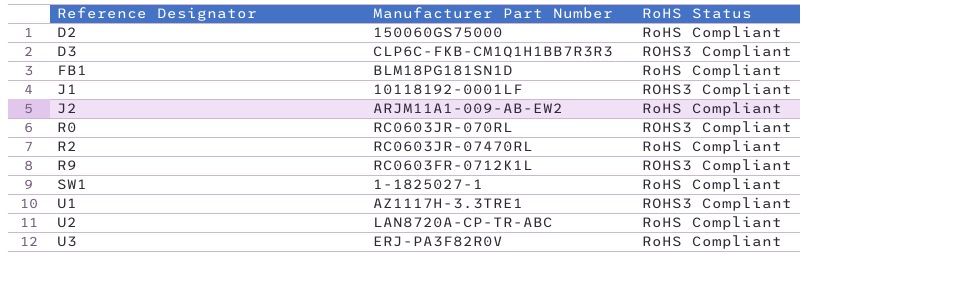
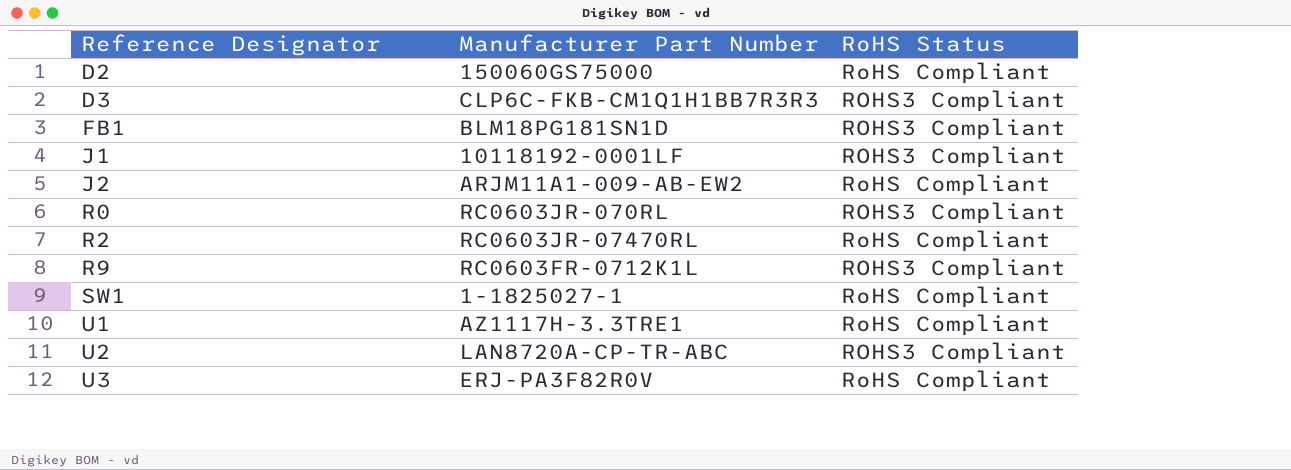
FB1 | RoHS Status: RoHS Compliant -> ROHS3 Compliant
U1 | RoHS Status: ROHS3 Compliant -> RoHS Compliant
U2 | RoHS Status: RoHS Compliant -> ROHS3 Compliant

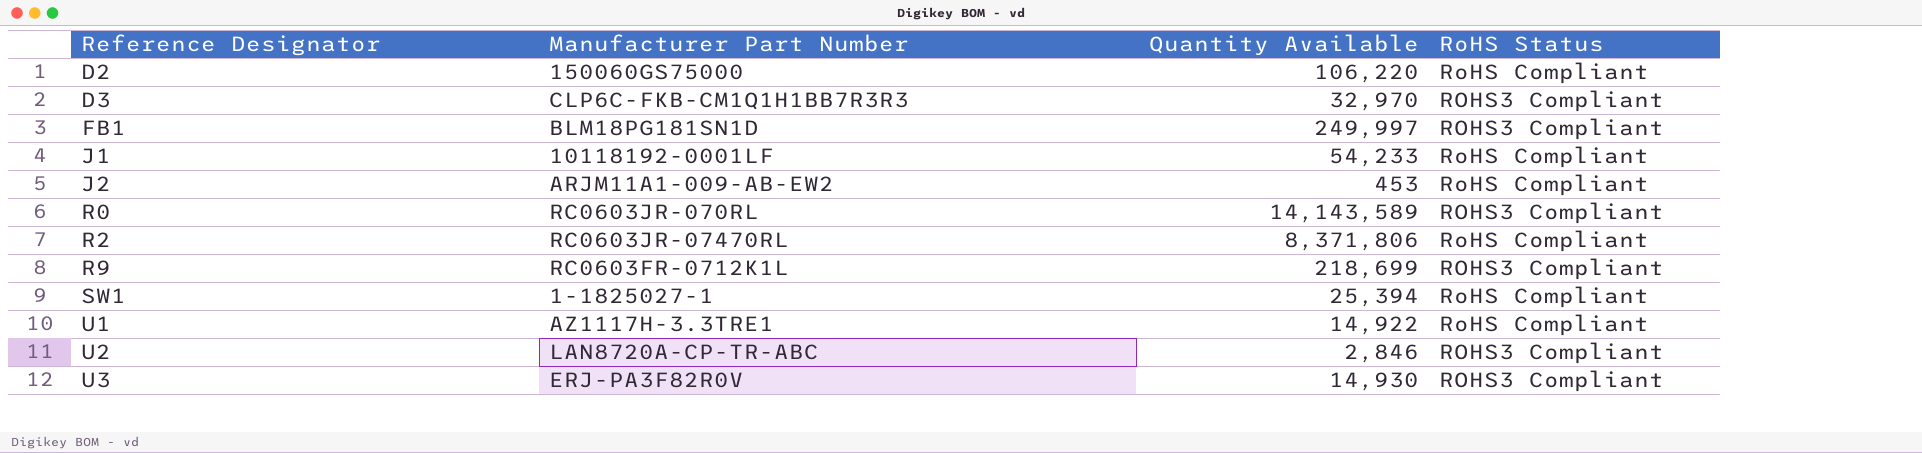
column Quantity Available | position: none -> 3
J1 | RoHS Status: ROHS3 Compliant -> RoHS Compliant
U3 | RoHS Status: RoHS Compliant -> ROHS3 Compliant

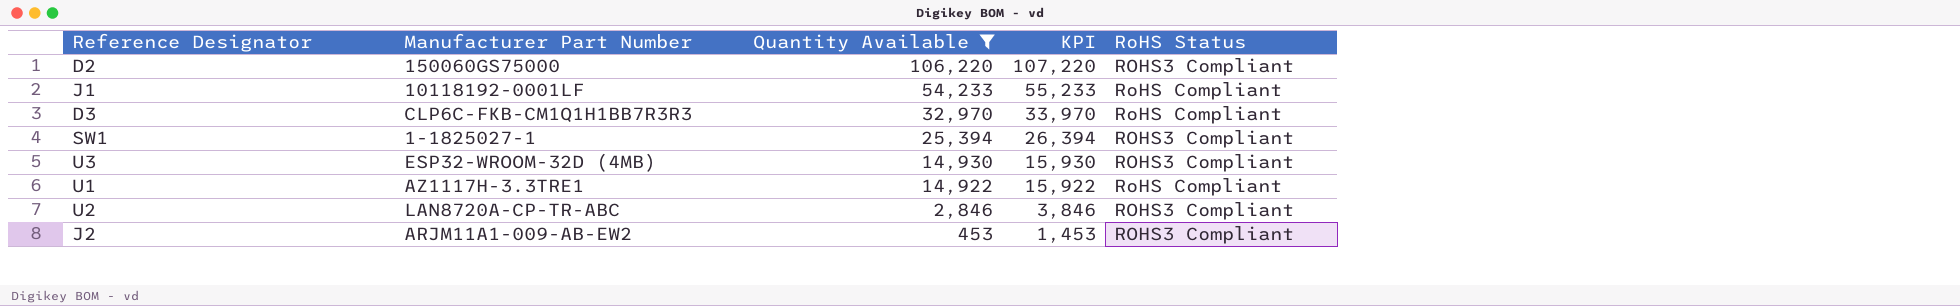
filter: none -> Quantity Available <= 106,220
row order: Reference Designator ascending -> Quantity Available descending
column KPI | formula: none -> [Quantity Available] + 1000
D2 | RoHS Status: RoHS Compliant -> ROHS3 Compliant
D3 | RoHS Status: ROHS3 Compliant -> RoHS Compliant
SW1 | RoHS Status: RoHS Compliant -> ROHS3 Compliant
U3 | Manufacturer Part Number: ERJ-PA3F82R0V -> ESP32-WROOM-32D (4MB)
J2 | RoHS Status: RoHS Compliant -> ROHS3 Compliant

